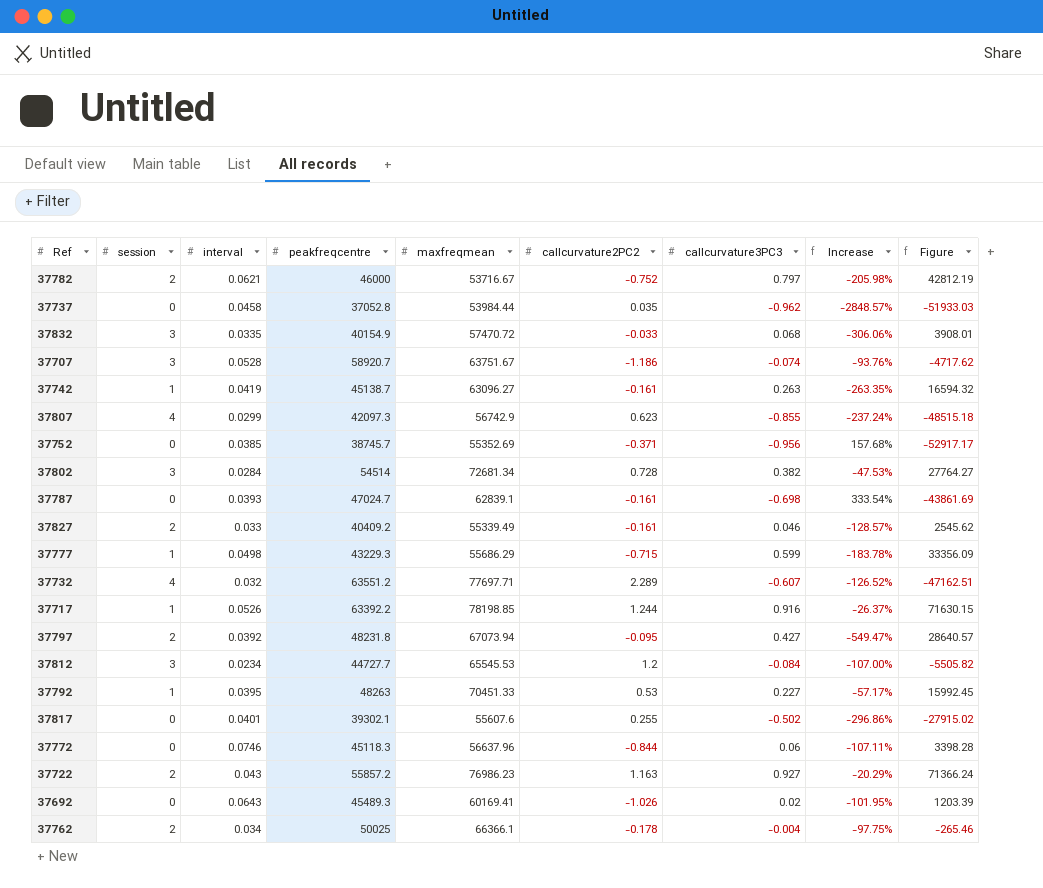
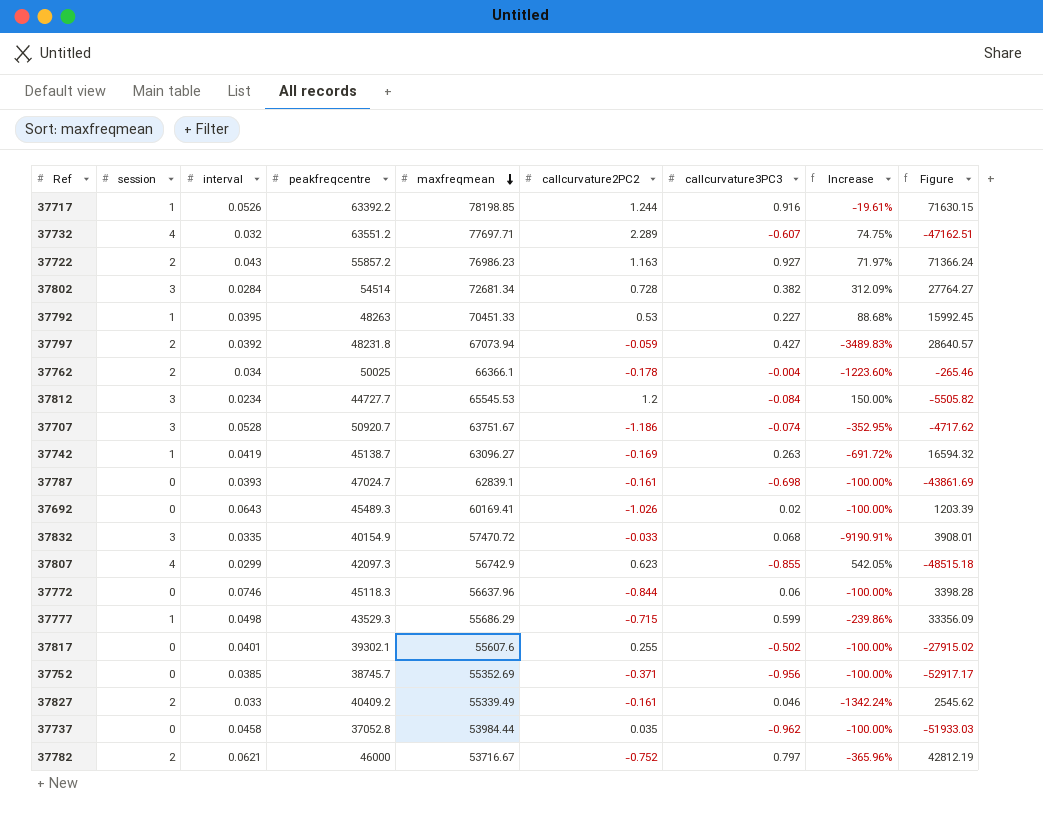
row order: none -> maxfreqmean descending
column Increase | formula: ([callcurvature3PC3] - [callcurvature2PC2]) / [callcurvature2PC2] -> ([session] - [callcurvature2PC2]) / [callcurvature2PC2]
37797 | callcurvature2PC2: -0.095 -> -0.059
37707 | peakfreqcentre: 58920.7 -> 50920.7
37742 | callcurvature2PC2: -0.161 -> -0.169
37777 | peakfreqcentre: 43229.3 -> 43529.3

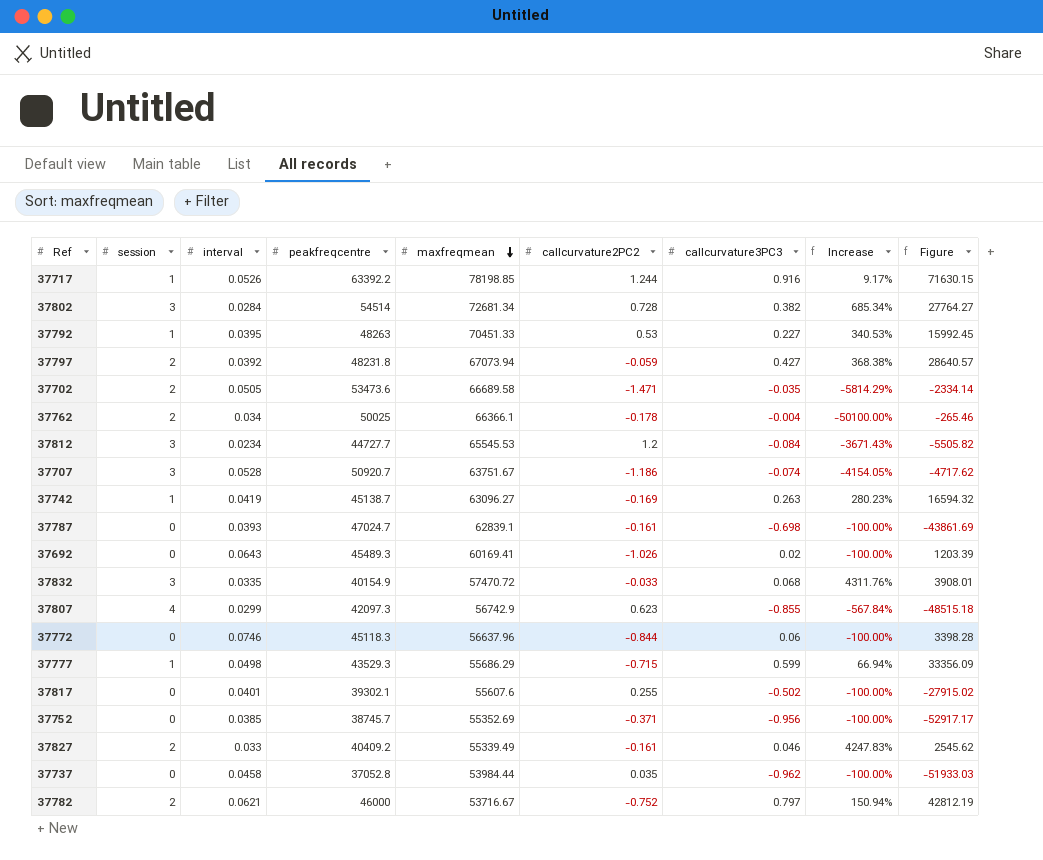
column Increase | formula: ([session] - [callcurvature2PC2]) / [callcurvature2PC2] -> ([session] - [callcurvature3PC3]) / [callcurvature3PC3]
row 37732: 4 | 0.032 | 63551.2 | 77697.71 | 2.289 | -0.607 | 74.75% | -47162.51 -> none
row 37722: 2 | 0.043 | 55857.2 | 76986.23 | 1.163 | 0.927 | 71.97% | 71366.24 -> none
row 37702: none -> 2 | 0.0505 | 53473.6 | 66689.58 | -1.471 | -0.035 | -5814.29% | -2334.14

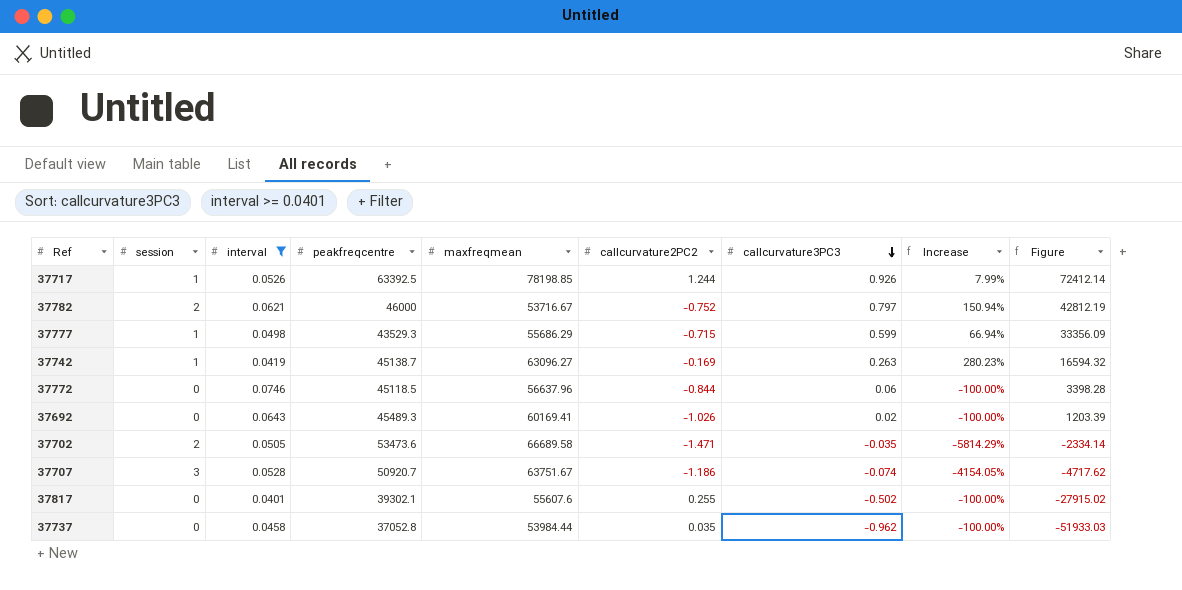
filter: none -> interval >= 0.0401
row order: maxfreqmean descending -> callcurvature3PC3 descending
37717 | peakfreqcentre: 63392.2 -> 63392.5
37717 | callcurvature3PC3: 0.916 -> 0.926
37717 | Increase: 9.17% -> 7.99%
37717 | Figure: 71630.15 -> 72412.14
37772 | peakfreqcentre: 45118.3 -> 45118.5

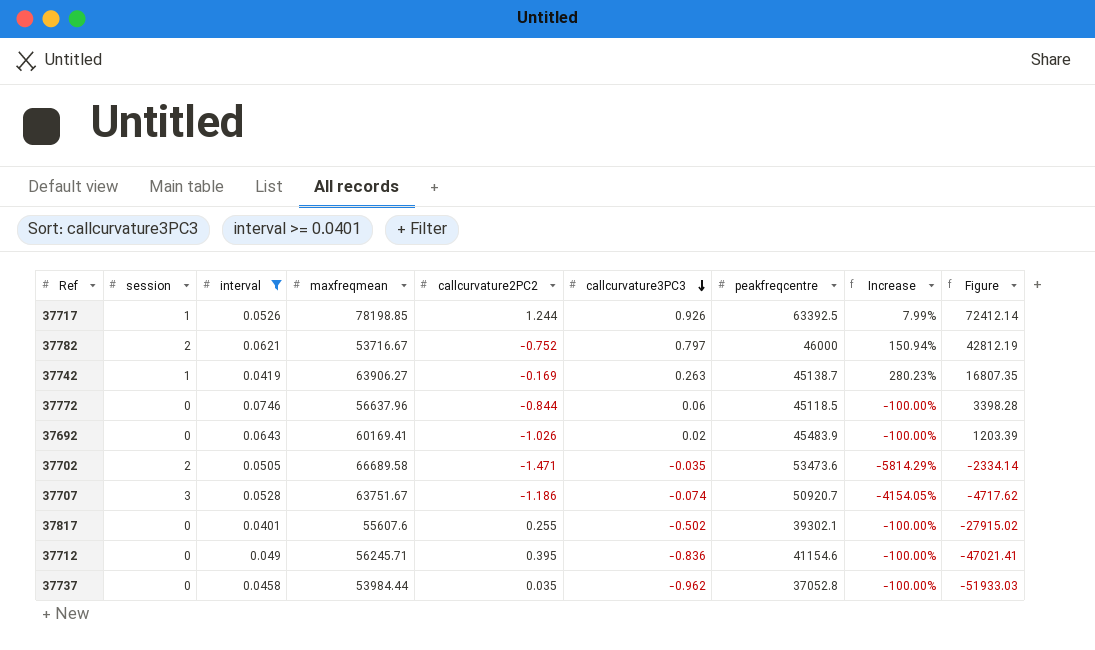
column peakfreqcentre | position: 4 -> 7
row 37777: 1 | 0.0498 | 43529.3 | 55686.29 | -0.715 | 0.599 | 66.94% | 33356.09 -> none
37742 | maxfreqmean: 63096.27 -> 63906.27
37742 | Figure: 16594.32 -> 16807.35
37692 | peakfreqcentre: 45489.3 -> 45483.9
row 37712: none -> 0 | 0.049 | 56245.71 | 0.395 | -0.836 | 41154.6 | -100.00% | -47021.41

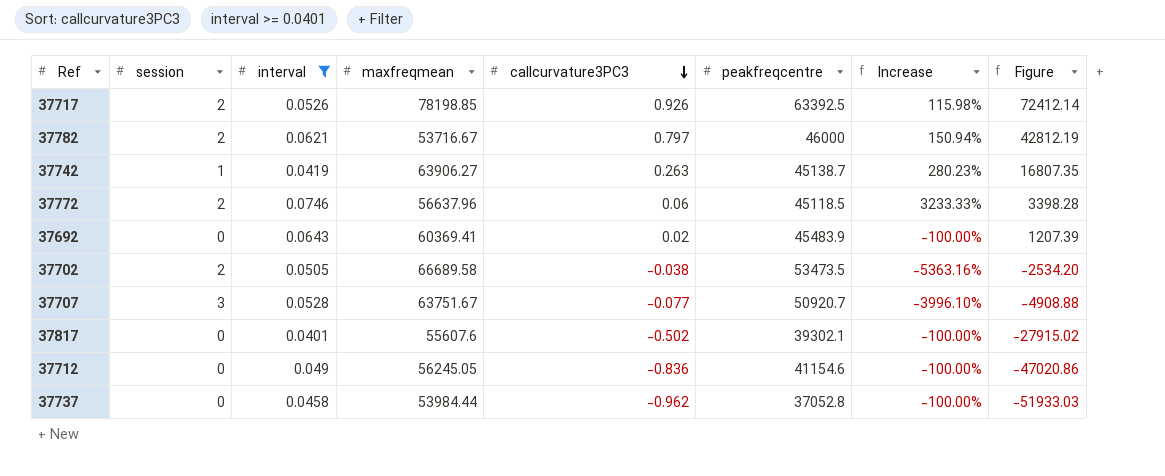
column callcurvature2PC2 | position: 5 -> none
37717 | session: 1 -> 2
37717 | Increase: 7.99% -> 115.98%
37772 | session: 0 -> 2
37772 | Increase: -100.00% -> 3233.33%
37692 | maxfreqmean: 60169.41 -> 60369.41
37692 | Figure: 1203.39 -> 1207.39
37702 | callcurvature3PC3: -0.035 -> -0.038
37702 | peakfreqcentre: 53473.6 -> 53473.5
37702 | Increase: -5814.29% -> -5363.16%
37702 | Figure: -2334.14 -> -2534.20
37707 | callcurvature3PC3: -0.074 -> -0.077
37707 | Increase: -4154.05% -> -3996.10%
37707 | Figure: -4717.62 -> -4908.88
37712 | maxfreqmean: 56245.71 -> 56245.05
37712 | Figure: -47021.41 -> -47020.86

